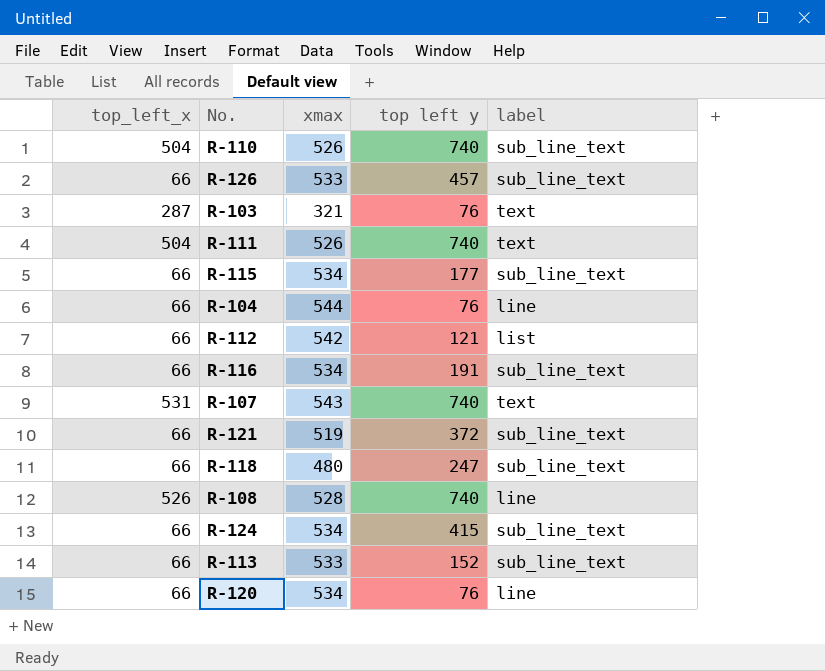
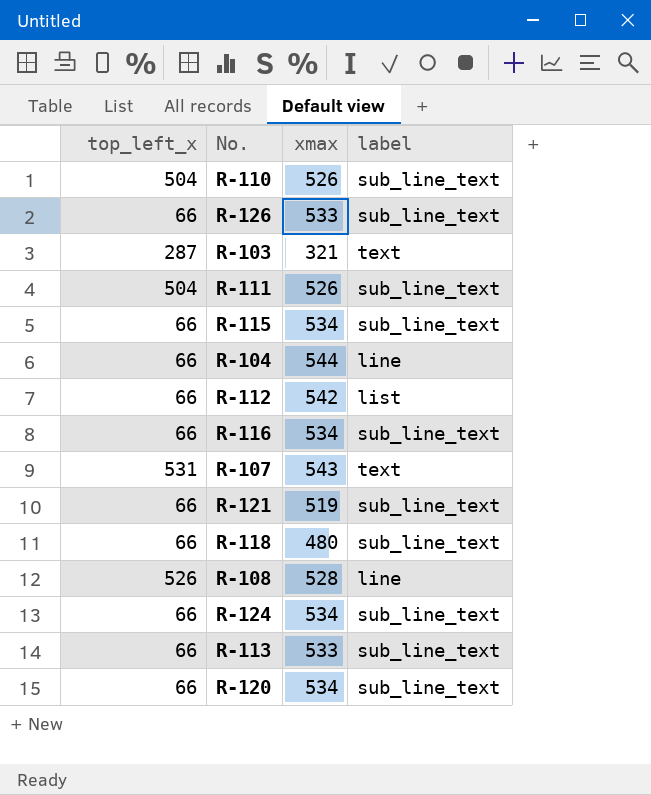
column top left y | position: 4 -> none
R-111 | label: text -> sub_line_text
R-120 | label: line -> sub_line_text

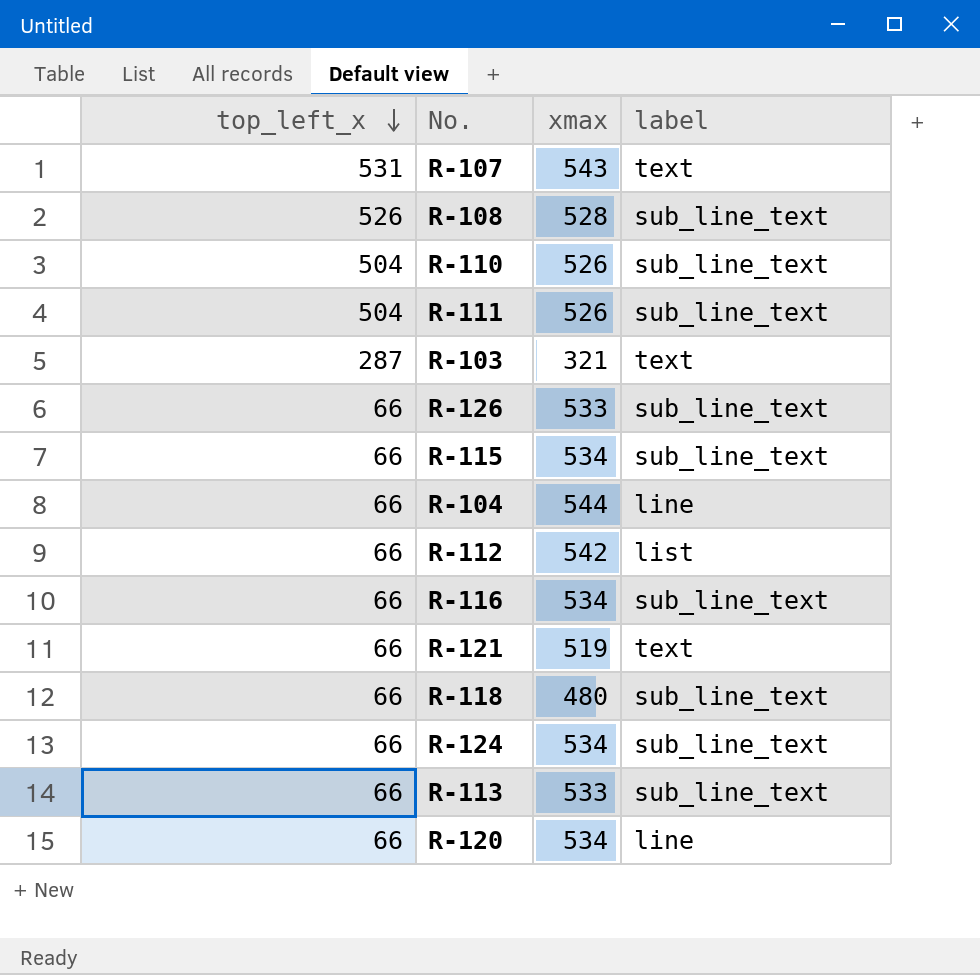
row order: none -> top_left_x descending
R-108 | label: line -> sub_line_text
R-121 | label: sub_line_text -> text
R-120 | label: sub_line_text -> line

